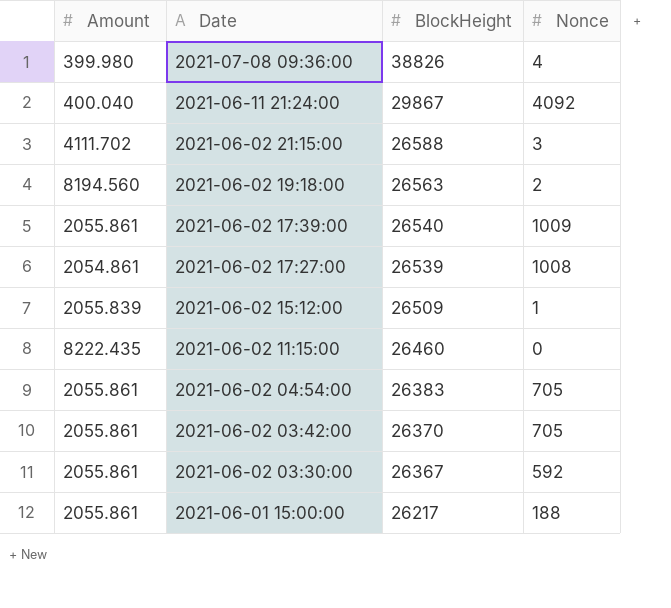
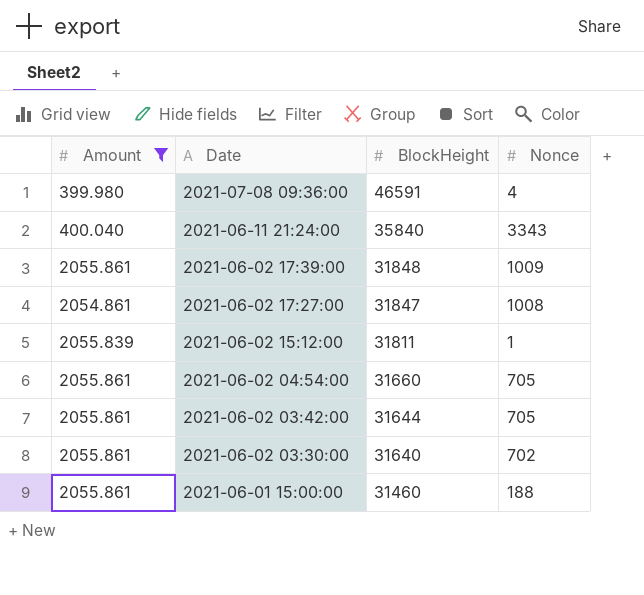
filter: none -> Amount <= 2055.861
2021-07-08 09:36:00 | BlockHeight: 38826 -> 46591
2021-06-11 21:24:00 | BlockHeight: 29867 -> 35840
2021-06-11 21:24:00 | Nonce: 4092 -> 3343
2021-06-02 17:39:00 | BlockHeight: 26540 -> 31848
2021-06-02 17:27:00 | BlockHeight: 26539 -> 31847
2021-06-02 15:12:00 | BlockHeight: 26509 -> 31811
2021-06-02 04:54:00 | BlockHeight: 26383 -> 31660
2021-06-02 03:42:00 | BlockHeight: 26370 -> 31644
2021-06-02 03:30:00 | BlockHeight: 26367 -> 31640
2021-06-02 03:30:00 | Nonce: 592 -> 702
2021-06-01 15:00:00 | BlockHeight: 26217 -> 31460

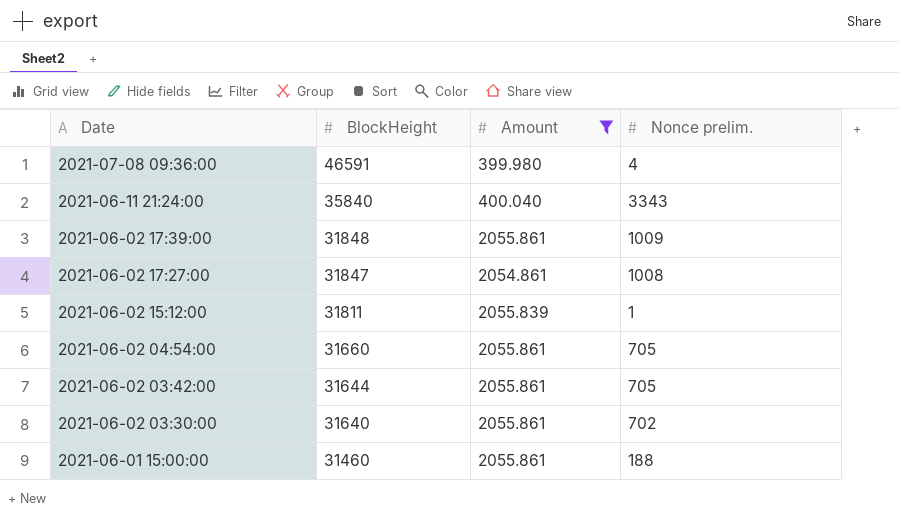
column Amount | position: 1 -> 3
column name: Nonce -> Nonce prelim.

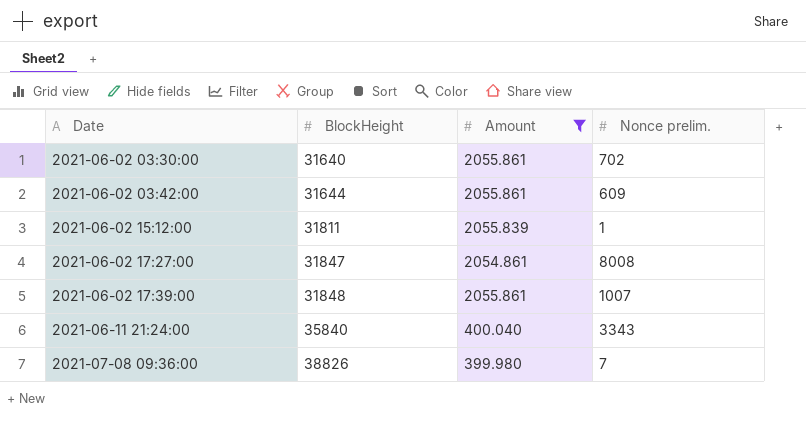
row order: Date descending -> Date ascending
row 2021-06-02 04:54:00: 31660 | 2055.861 | 705 -> none
row 2021-06-01 15:00:00: 31460 | 2055.861 | 188 -> none
2021-06-02 03:42:00 | Nonce prelim.: 705 -> 609
2021-06-02 17:27:00 | Nonce prelim.: 1008 -> 8008
2021-06-02 17:39:00 | Nonce prelim.: 1009 -> 1007
2021-07-08 09:36:00 | BlockHeight: 46591 -> 38826
2021-07-08 09:36:00 | Nonce prelim.: 4 -> 7

